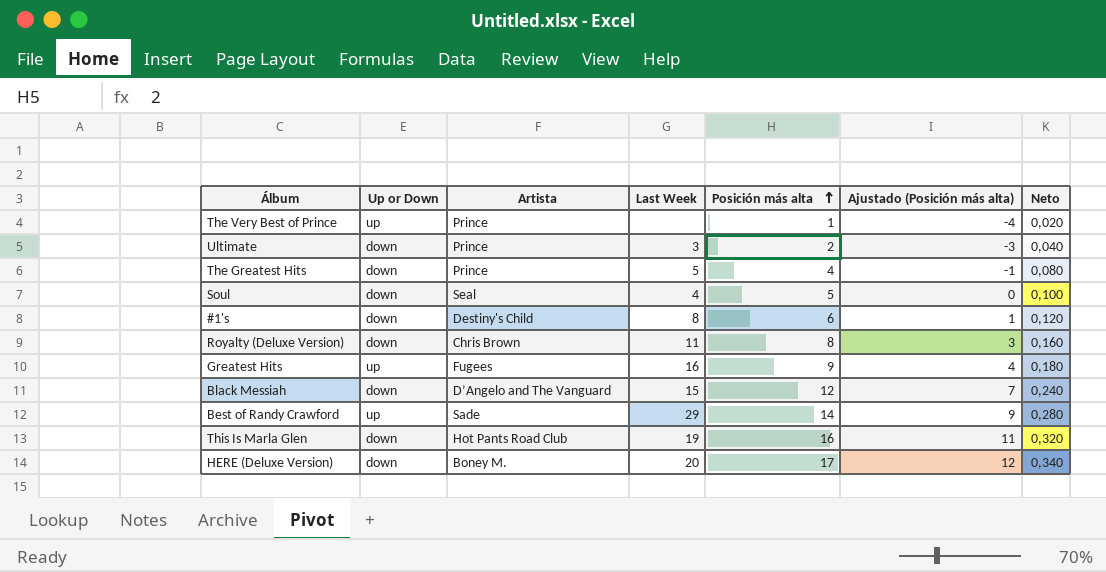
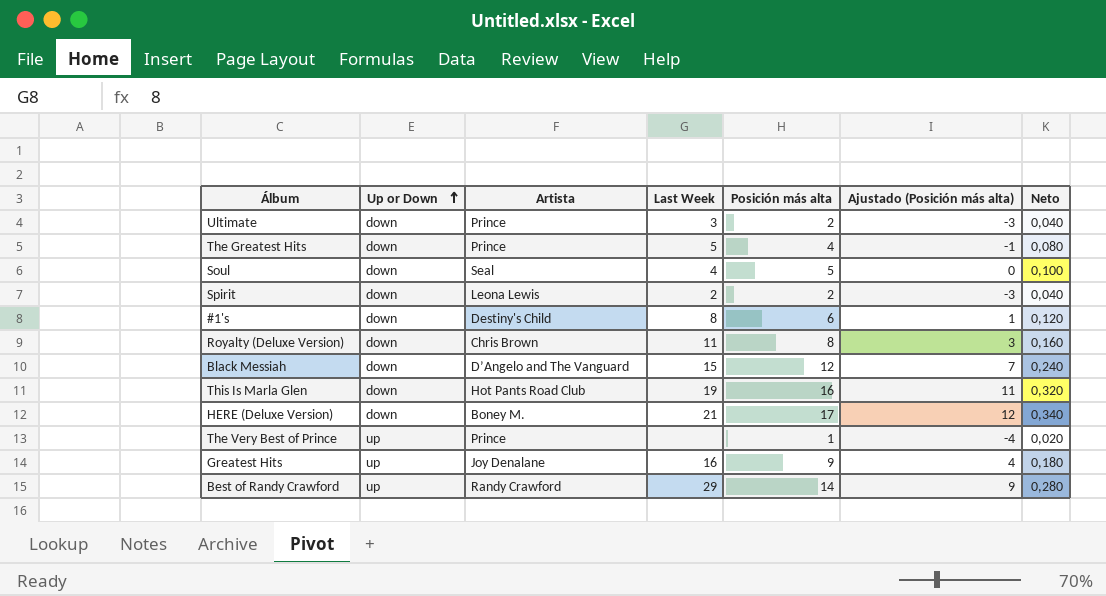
row order: Posición más alta ascending -> Up or Down ascending
row Spirit: none -> down | Leona Lewis | 2 | 2 | -3 | 0,040
HERE (Deluxe Version) | Last Week: 20 -> 21
Greatest Hits | Artista: Fugees -> Joy Denalane
Best of Randy Crawford | Artista: Sade -> Randy Crawford

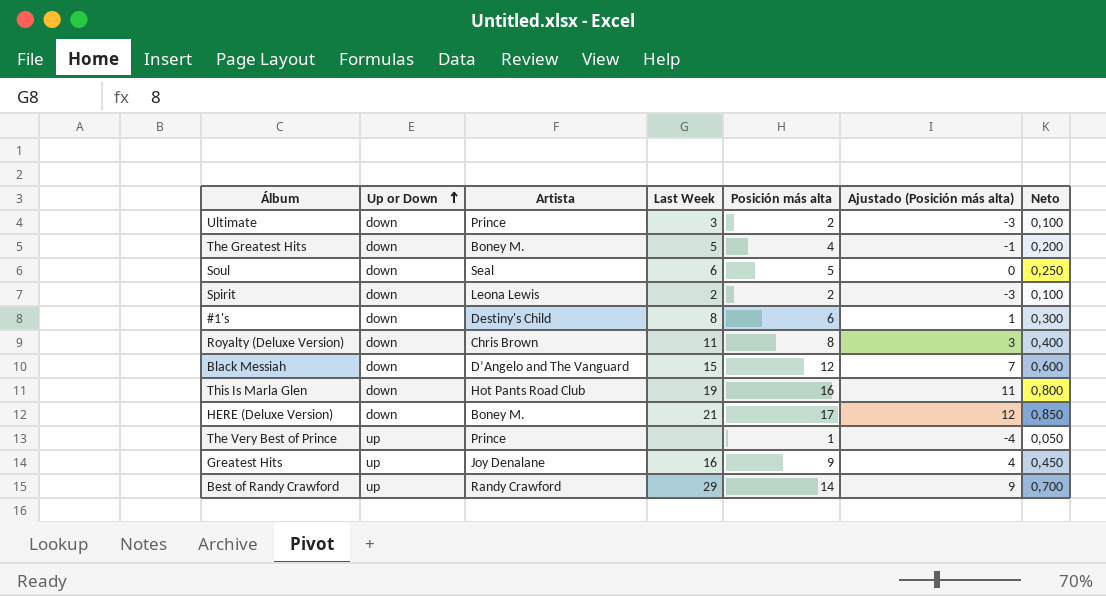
column Neto | formula: [Posición más alta] * 0,02 -> [Posición más alta] * 0,05
The Greatest Hits | Artista: Prince -> Boney M.
Soul | Last Week: 4 -> 6

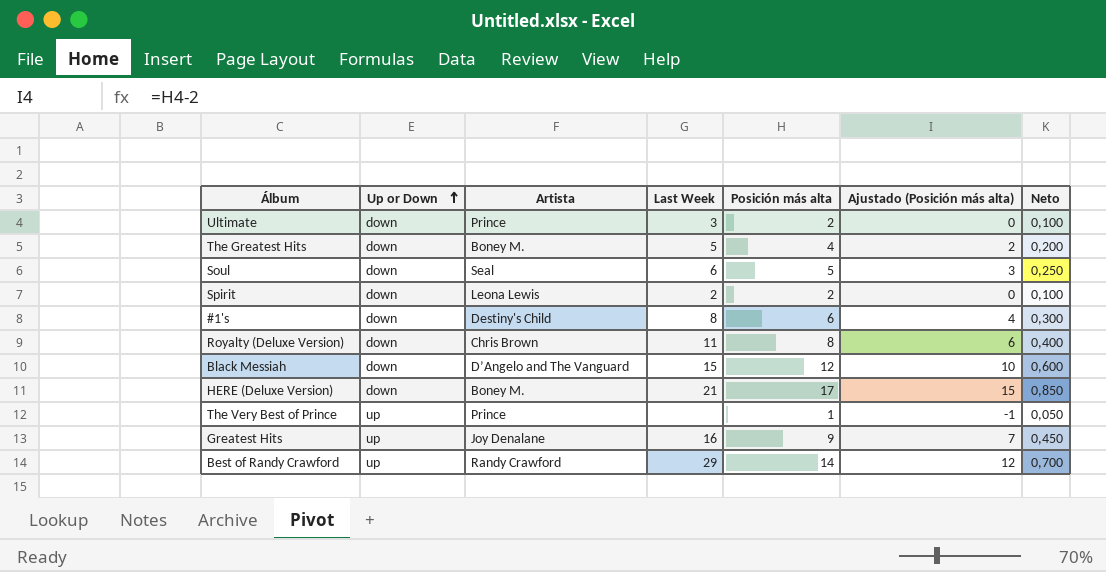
column Ajustado (Posición más alta) | formula: [Posición más alta] - 5 -> [Posición más alta] - 2
row This Is Marla Glen: down | Hot Pants Road Club | 19 | 16 | 11 | 0,800 -> none

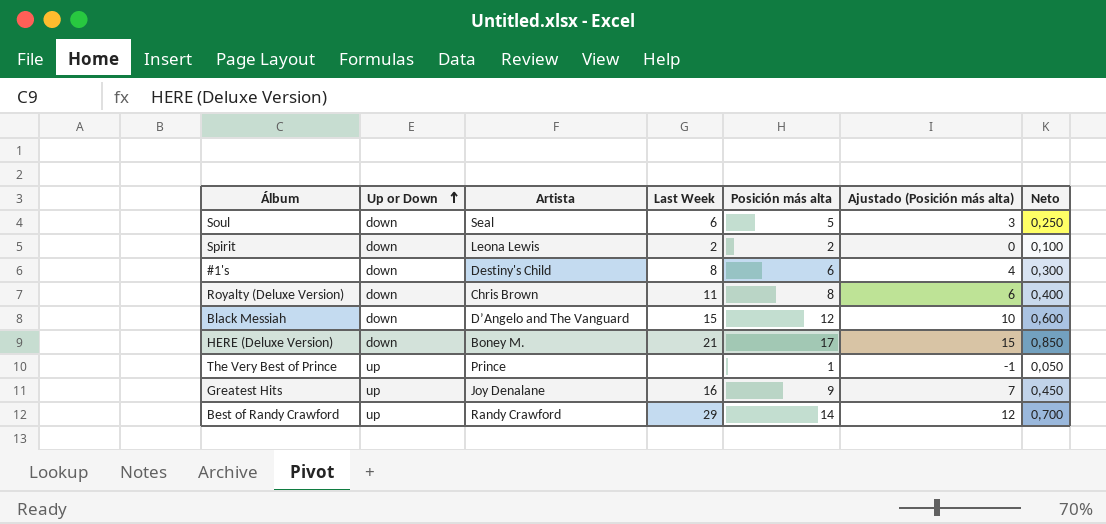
row Ultimate: down | Prince | 3 | 2 | 0 | 0,100 -> none
row The Greatest Hits: down | Boney M. | 5 | 4 | 2 | 0,200 -> none

